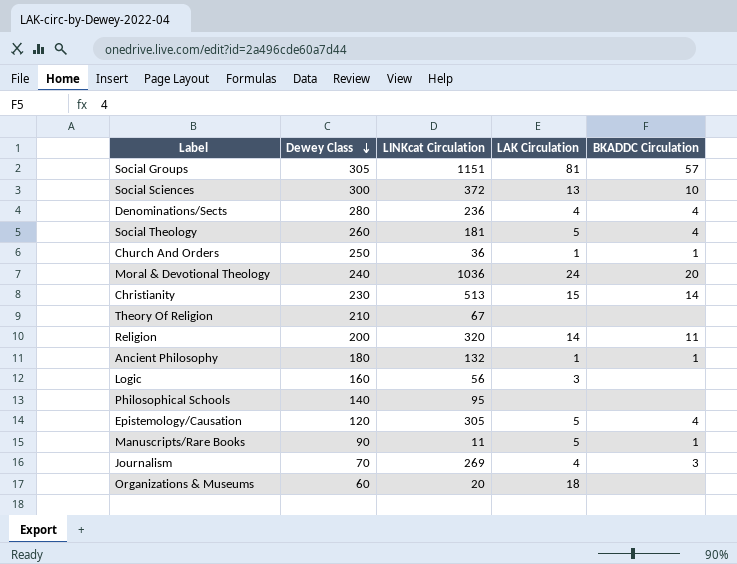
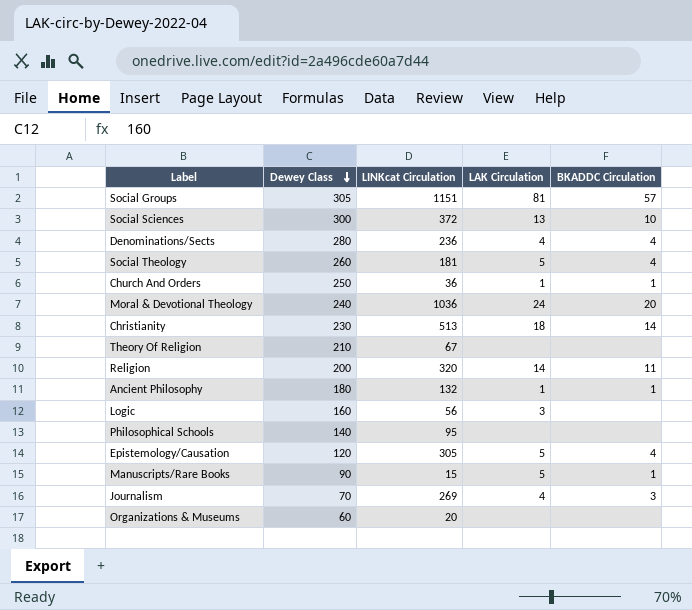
Christianity | LAK Circulation: 15 -> 18
Manuscripts/Rare Books | LINKcat Circulation: 11 -> 15
Organizations & Museums | LAK Circulation: 18 -> none

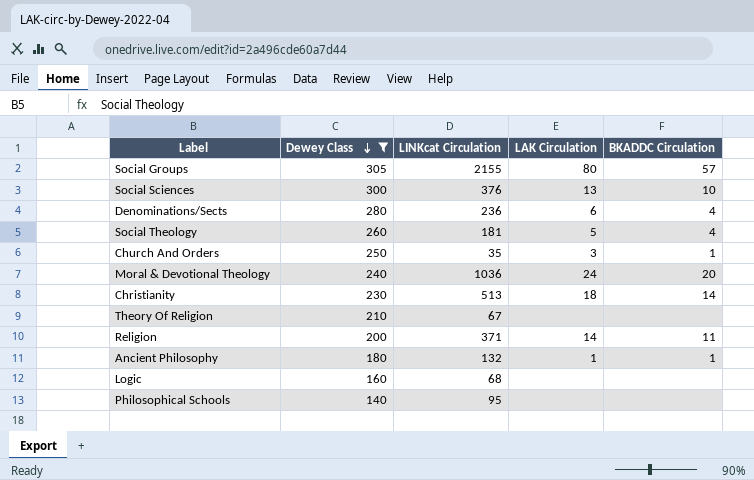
filter: none -> Dewey Class >= 140
Social Groups | LINKcat Circulation: 1151 -> 2155
Social Groups | LAK Circulation: 81 -> 80
Social Sciences | LINKcat Circulation: 372 -> 376
Denominations/Sects | LAK Circulation: 4 -> 6
Church And Orders | LINKcat Circulation: 36 -> 35
Church And Orders | LAK Circulation: 1 -> 3
Religion | LINKcat Circulation: 320 -> 371
Logic | LINKcat Circulation: 56 -> 68
Logic | LAK Circulation: 3 -> none

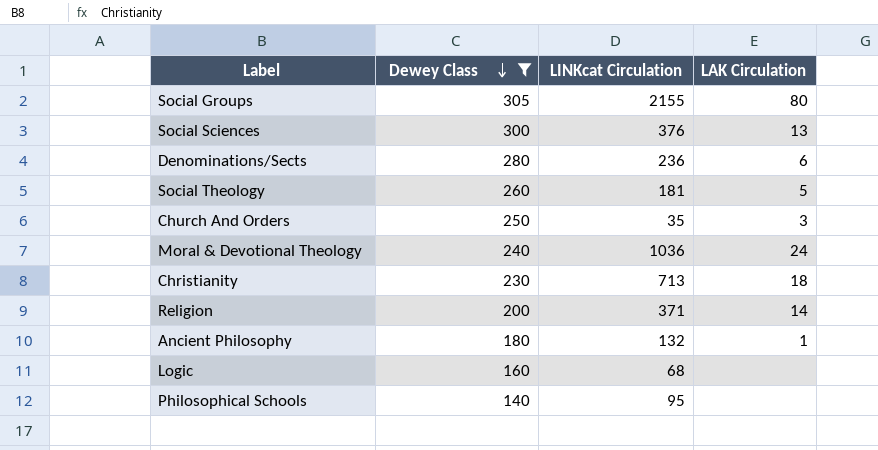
column BKADDC Circulation | position: 5 -> none
row Theory Of Religion: 210 | 67 | none | none -> none
Christianity | LINKcat Circulation: 513 -> 713

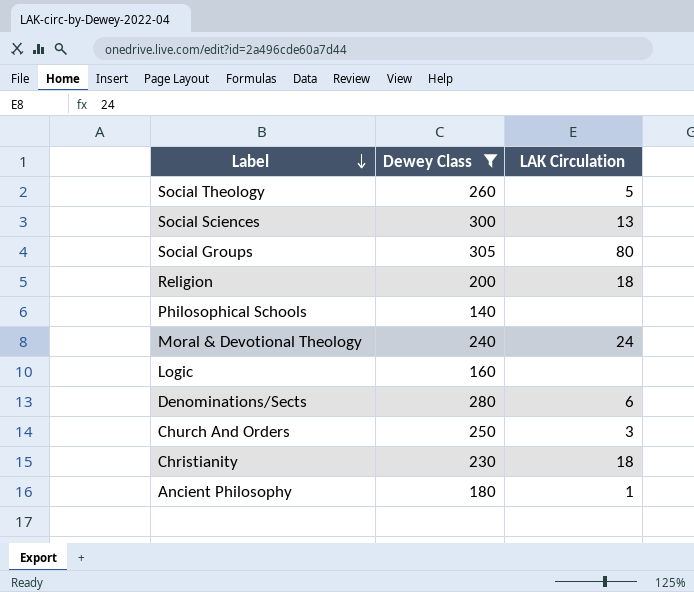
row order: Dewey Class descending -> Label descending
column LINKcat Circulation | position: 3 -> none
Religion | LAK Circulation: 14 -> 18

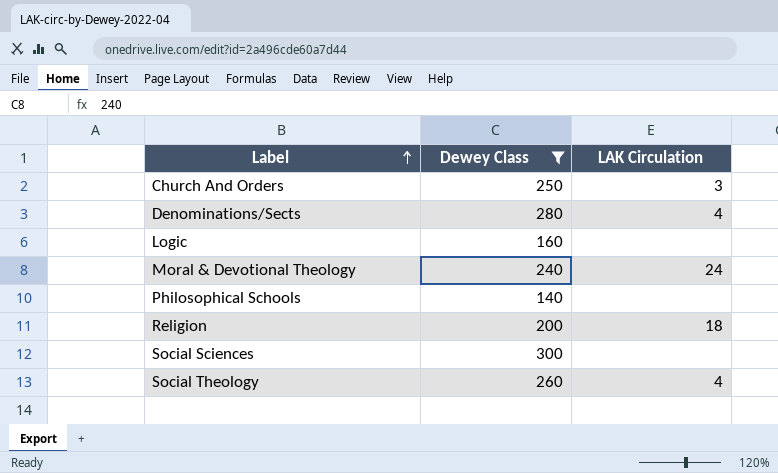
row order: Label descending -> Label ascending
row Social Groups: 305 | 80 -> none
row Christianity: 230 | 18 -> none
row Ancient Philosophy: 180 | 1 -> none
Denominations/Sects | LAK Circulation: 6 -> 4
Social Sciences | LAK Circulation: 13 -> none
Social Theology | LAK Circulation: 5 -> 4

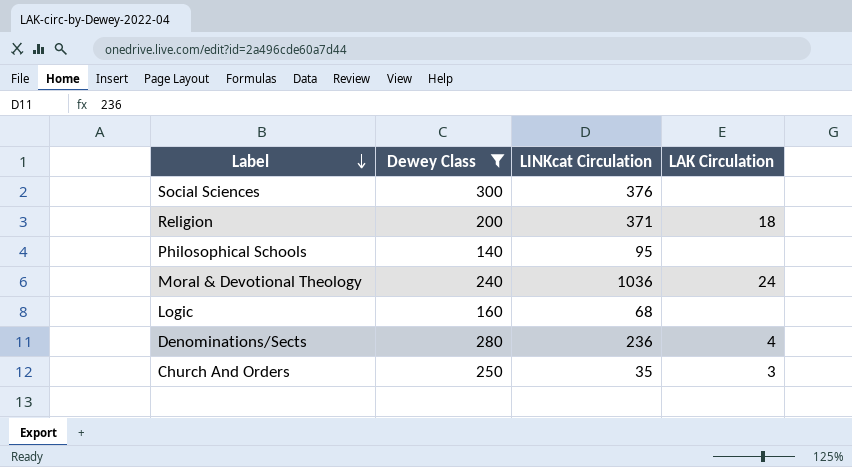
row order: Label ascending -> Label descending
column LINKcat Circulation | position: none -> 3
row Social Theology: 260 | 4 -> none

